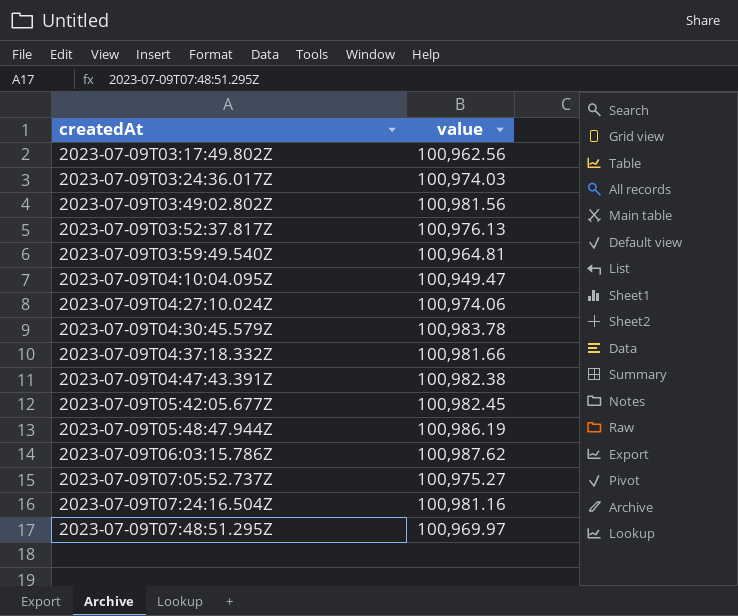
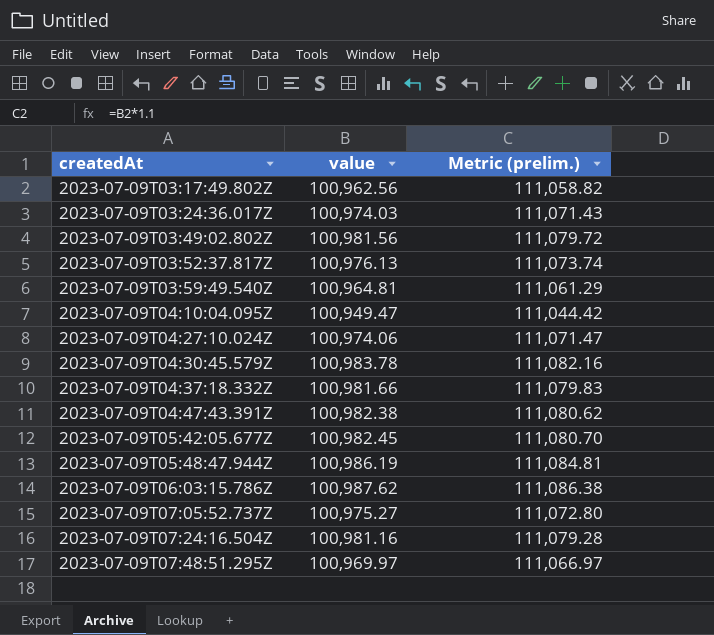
column Metric (prelim.) | formula: none -> [value] * 1.1

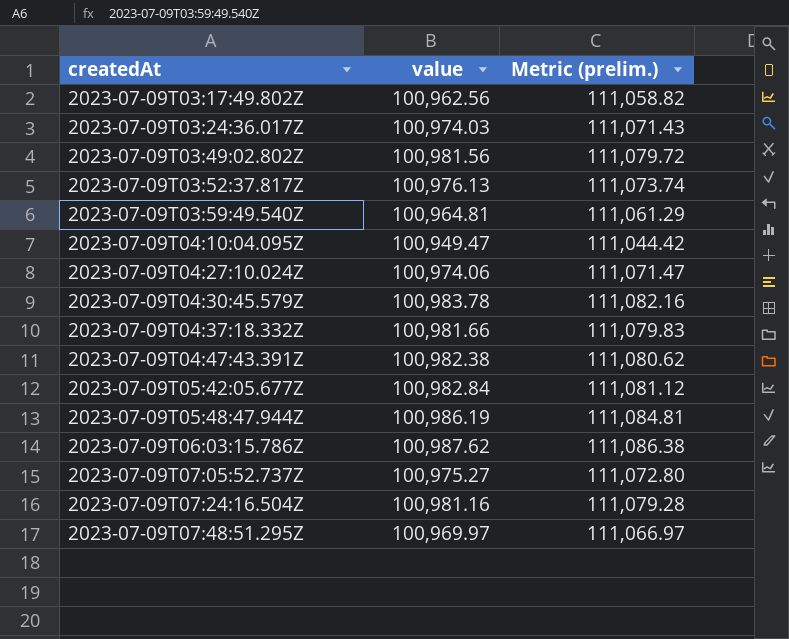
2023-07-09T05:42:05.677Z | value: 100,982.45 -> 100,982.84
2023-07-09T05:42:05.677Z | Metric (prelim.): 111,080.70 -> 111,081.12

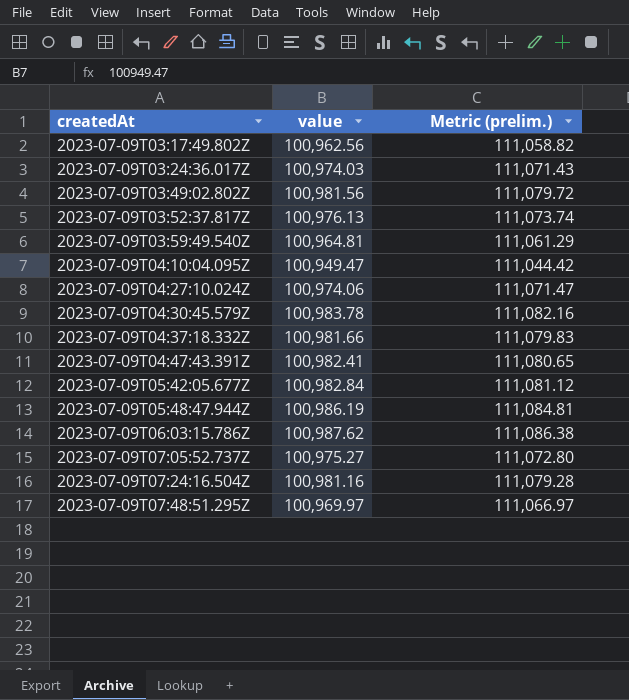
2023-07-09T04:47:43.391Z | value: 100,982.38 -> 100,982.41
2023-07-09T04:47:43.391Z | Metric (prelim.): 111,080.62 -> 111,080.65

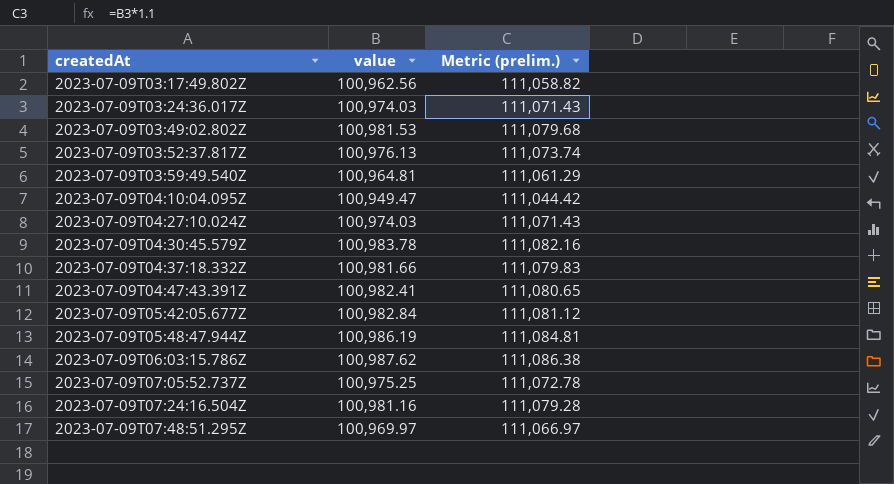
2023-07-09T03:49:02.802Z | value: 100,981.56 -> 100,981.53
2023-07-09T03:49:02.802Z | Metric (prelim.): 111,079.72 -> 111,079.68
2023-07-09T04:27:10.024Z | value: 100,974.06 -> 100,974.03
2023-07-09T04:27:10.024Z | Metric (prelim.): 111,071.47 -> 111,071.43
2023-07-09T07:05:52.737Z | value: 100,975.27 -> 100,975.25
2023-07-09T07:05:52.737Z | Metric (prelim.): 111,072.80 -> 111,072.78

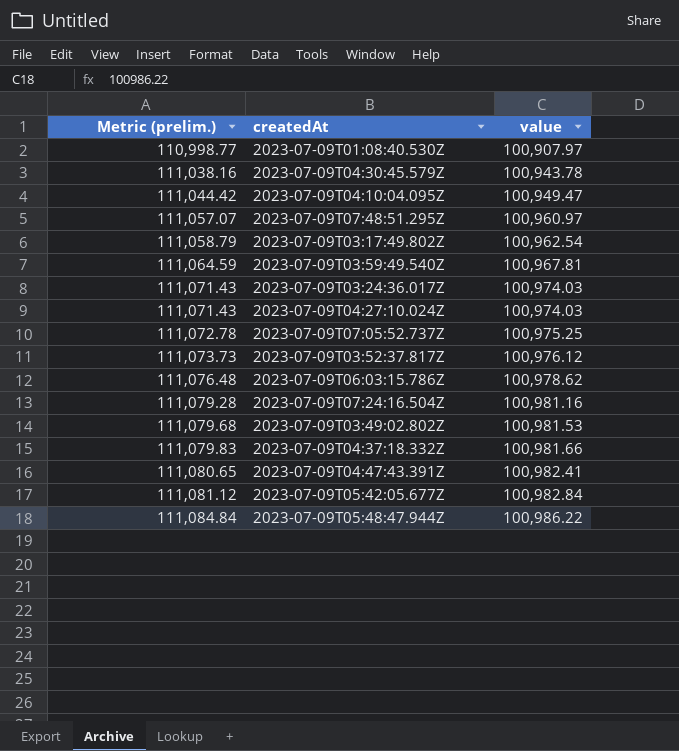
row order: createdAt ascending -> Metric (prelim.) ascending
column Metric (prelim.) | position: 3 -> 1
row 2023-07-09T01:08:40.530Z: none -> 110,998.77 | 100,907.97
2023-07-09T04:30:45.579Z | Metric (prelim.): 111,082.16 -> 111,038.16
2023-07-09T04:30:45.579Z | value: 100,983.78 -> 100,943.78
2023-07-09T07:48:51.295Z | Metric (prelim.): 111,066.97 -> 111,057.07
2023-07-09T07:48:51.295Z | value: 100,969.97 -> 100,960.97
2023-07-09T03:17:49.802Z | Metric (prelim.): 111,058.82 -> 111,058.79
2023-07-09T03:17:49.802Z | value: 100,962.56 -> 100,962.54
2023-07-09T03:59:49.540Z | Metric (prelim.): 111,061.29 -> 111,064.59
2023-07-09T03:59:49.540Z | value: 100,964.81 -> 100,967.81
2023-07-09T03:52:37.817Z | Metric (prelim.): 111,073.74 -> 111,073.73
2023-07-09T03:52:37.817Z | value: 100,976.13 -> 100,976.12
2023-07-09T06:03:15.786Z | Metric (prelim.): 111,086.38 -> 111,076.48
2023-07-09T06:03:15.786Z | value: 100,987.62 -> 100,978.62
2023-07-09T05:48:47.944Z | Metric (prelim.): 111,084.81 -> 111,084.84
2023-07-09T05:48:47.944Z | value: 100,986.19 -> 100,986.22

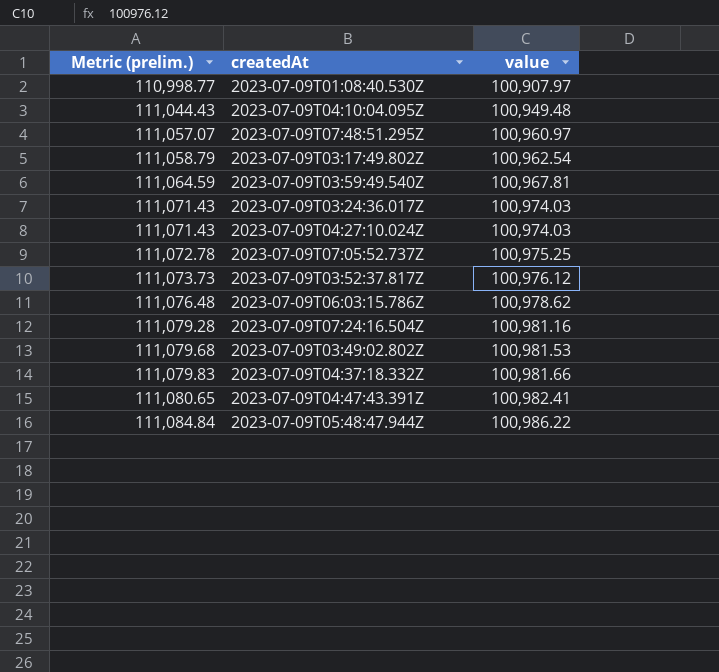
row 2023-07-09T04:30:45.579Z: 111,038.16 | 100,943.78 -> none
row 2023-07-09T05:42:05.677Z: 111,081.12 | 100,982.84 -> none
2023-07-09T04:10:04.095Z | Metric (prelim.): 111,044.42 -> 111,044.43
2023-07-09T04:10:04.095Z | value: 100,949.47 -> 100,949.48

